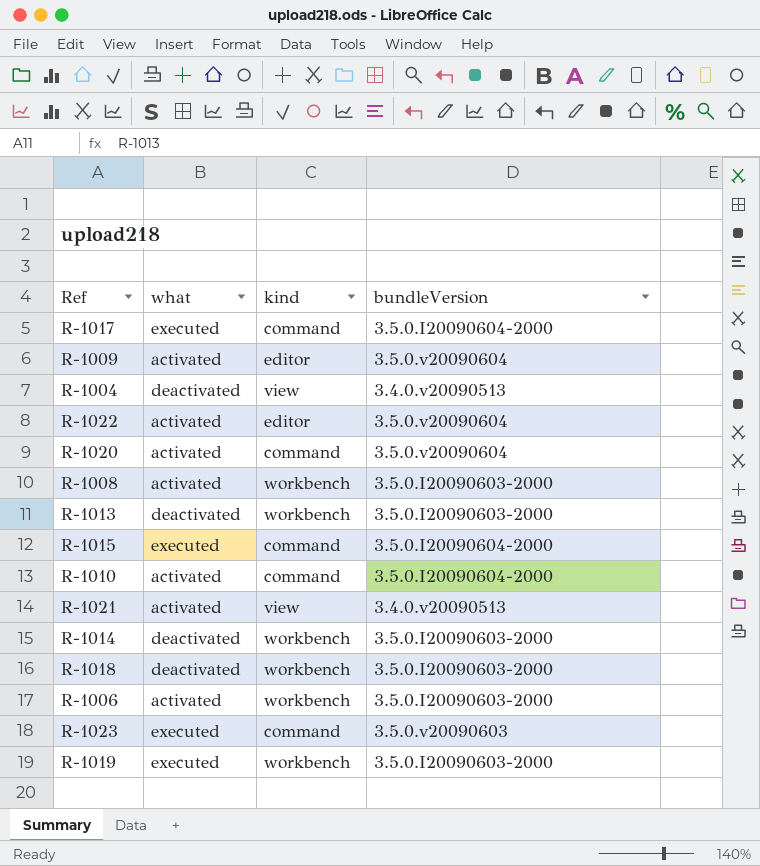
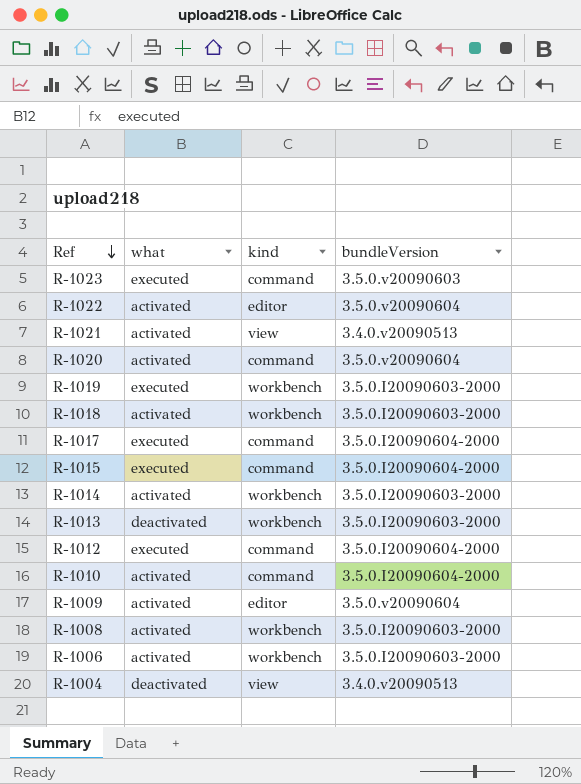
row order: none -> Ref descending
R-1018 | what: deactivated -> activated
R-1014 | what: deactivated -> activated
row R-1012: none -> executed | command | 3.5.0.I20090604-2000

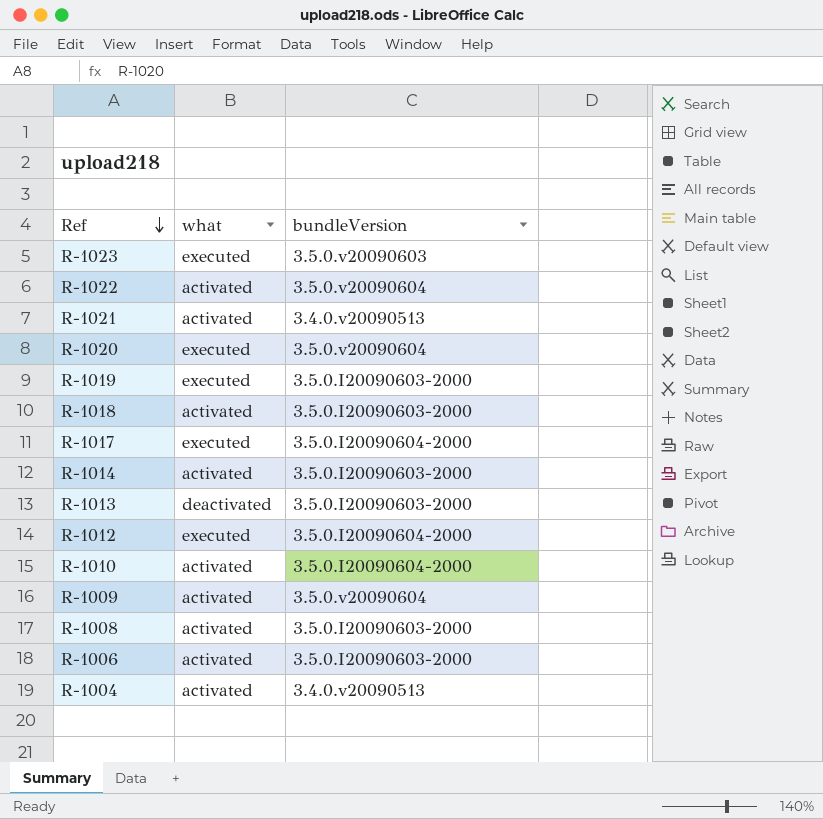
column kind | position: 3 -> none
row R-1015: executed | command | 3.5.0.I20090604-2000 -> none
R-1020 | what: activated -> executed
R-1004 | what: deactivated -> activated

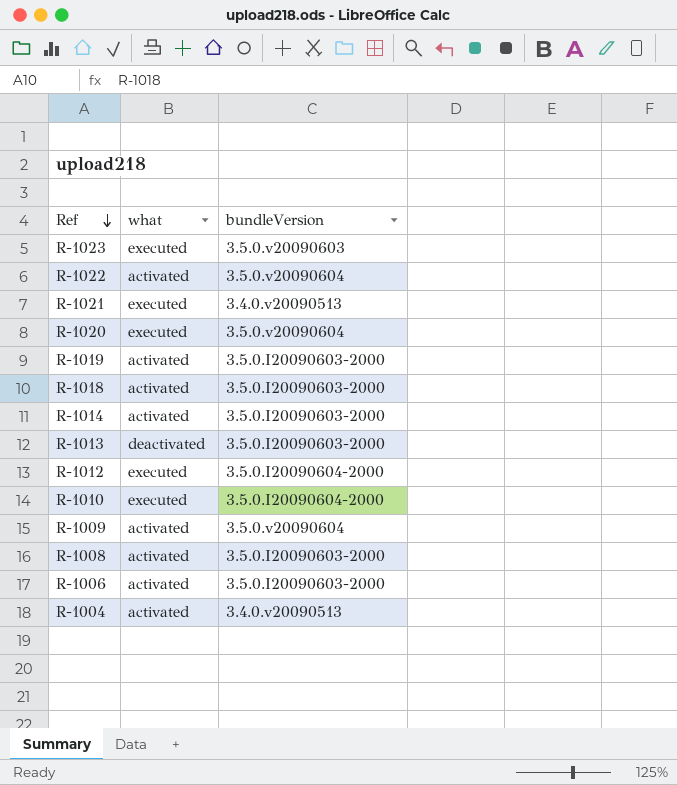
row R-1017: executed | 3.5.0.I20090604-2000 -> none
R-1021 | what: activated -> executed
R-1019 | what: executed -> activated
R-1010 | what: activated -> executed

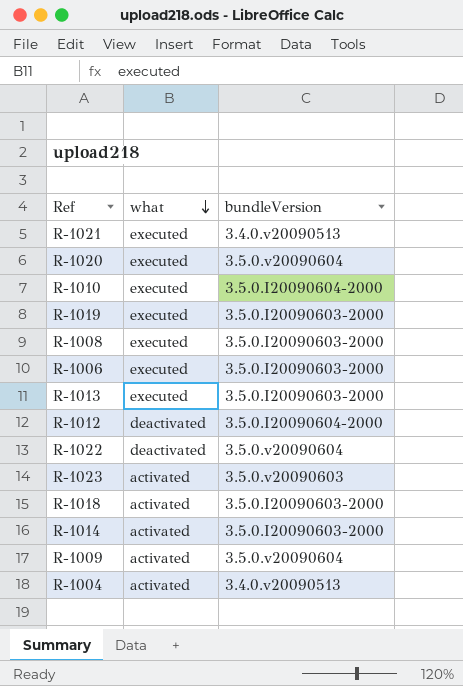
row order: Ref descending -> what descending
R-1019 | what: activated -> executed
R-1008 | what: activated -> executed
R-1006 | what: activated -> executed
R-1013 | what: deactivated -> executed
R-1012 | what: executed -> deactivated
R-1022 | what: activated -> deactivated
R-1023 | what: executed -> activated

